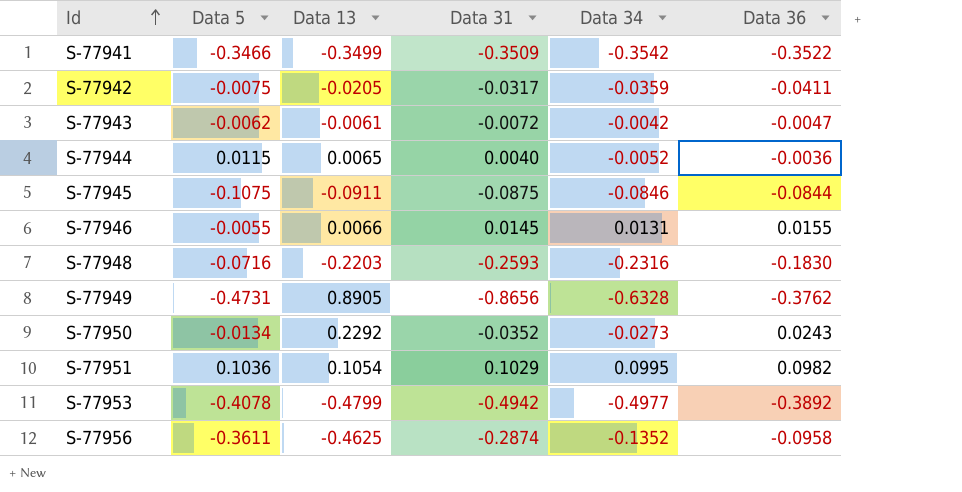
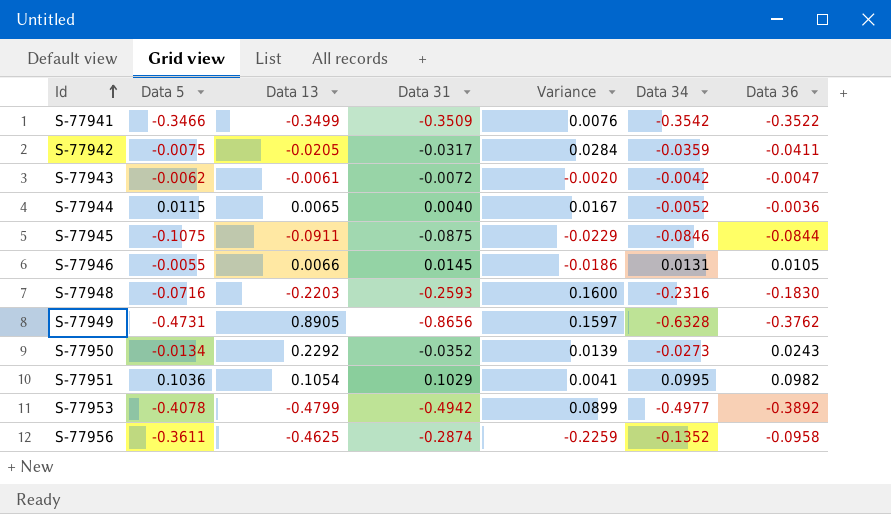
column Variance | formula: none -> [Data 5] - [Data 34]
S-77946 | Data 36: 0.0155 -> 0.0105

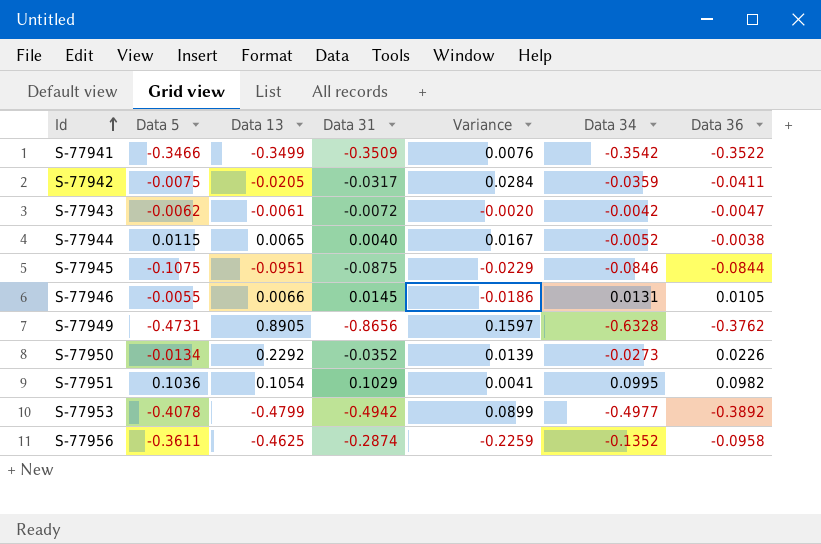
row S-77948: -0.0716 | -0.2203 | -0.2593 | 0.1600 | -0.2316 | -0.1830 -> none
S-77944 | Data 36: -0.0036 -> -0.0038
S-77945 | Data 13: -0.0911 -> -0.0951
S-77950 | Data 36: 0.0243 -> 0.0226

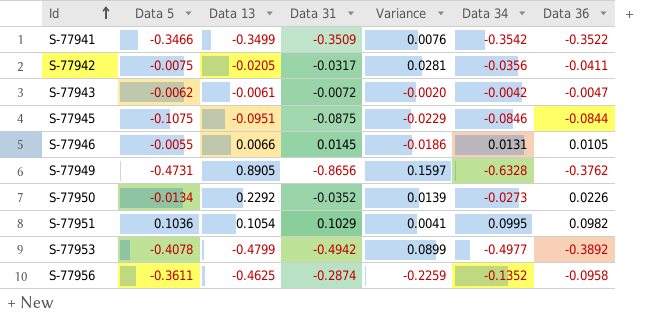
row S-77944: 0.0115 | 0.0065 | 0.0040 | 0.0167 | -0.0052 | -0.0038 -> none
S-77942 | Variance: 0.0284 -> 0.0281
S-77942 | Data 34: -0.0359 -> -0.0356

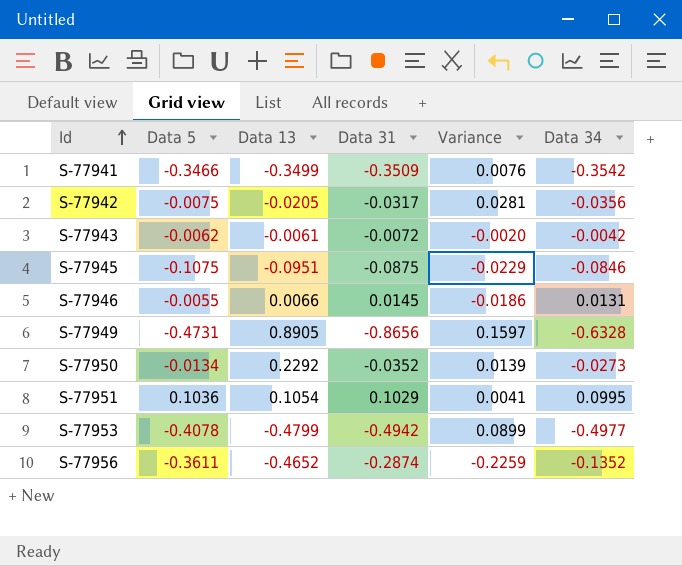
column Data 36 | position: 7 -> none
S-77956 | Data 13: -0.4625 -> -0.4652

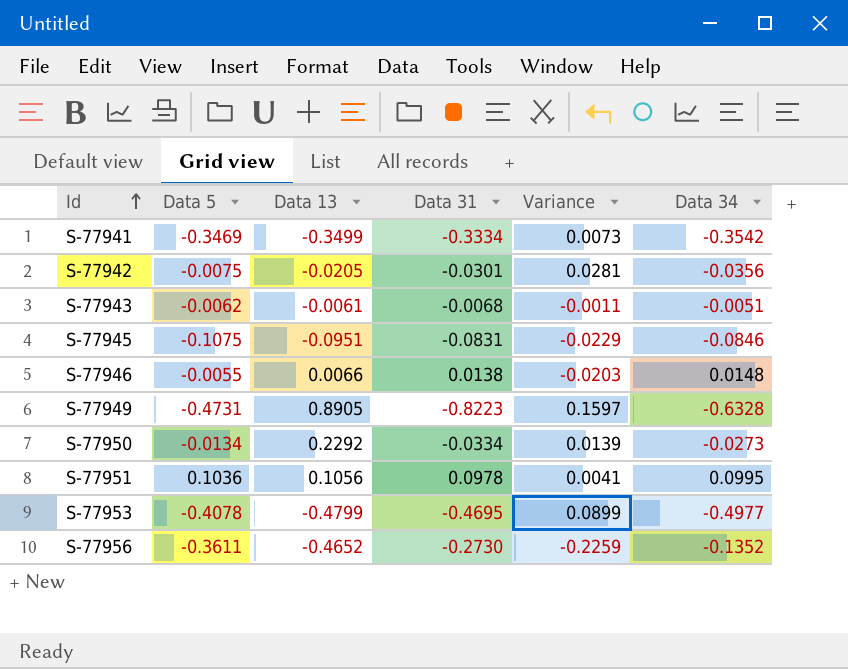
S-77941 | Data 5: -0.3466 -> -0.3469
S-77941 | Data 31: -0.3509 -> -0.3334
S-77941 | Variance: 0.0076 -> 0.0073
S-77942 | Data 31: -0.0317 -> -0.0301
S-77943 | Data 31: -0.0072 -> -0.0068
S-77943 | Variance: -0.0020 -> -0.0011
S-77943 | Data 34: -0.0042 -> -0.0051
S-77945 | Data 31: -0.0875 -> -0.0831
S-77946 | Data 31: 0.0145 -> 0.0138
S-77946 | Variance: -0.0186 -> -0.0203
S-77946 | Data 34: 0.0131 -> 0.0148
S-77949 | Data 31: -0.8656 -> -0.8223
S-77950 | Data 31: -0.0352 -> -0.0334
S-77951 | Data 13: 0.1054 -> 0.1056
S-77951 | Data 31: 0.1029 -> 0.0978
S-77953 | Data 31: -0.4942 -> -0.4695
S-77956 | Data 31: -0.2874 -> -0.2730

